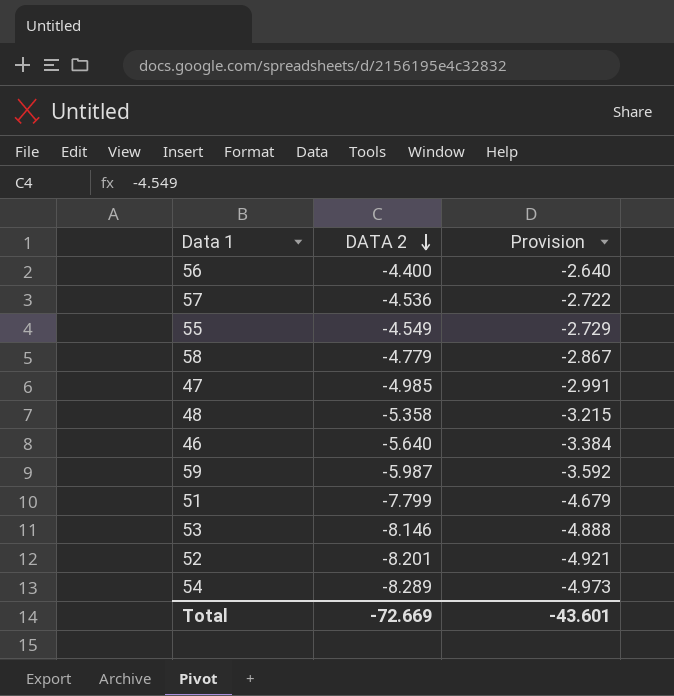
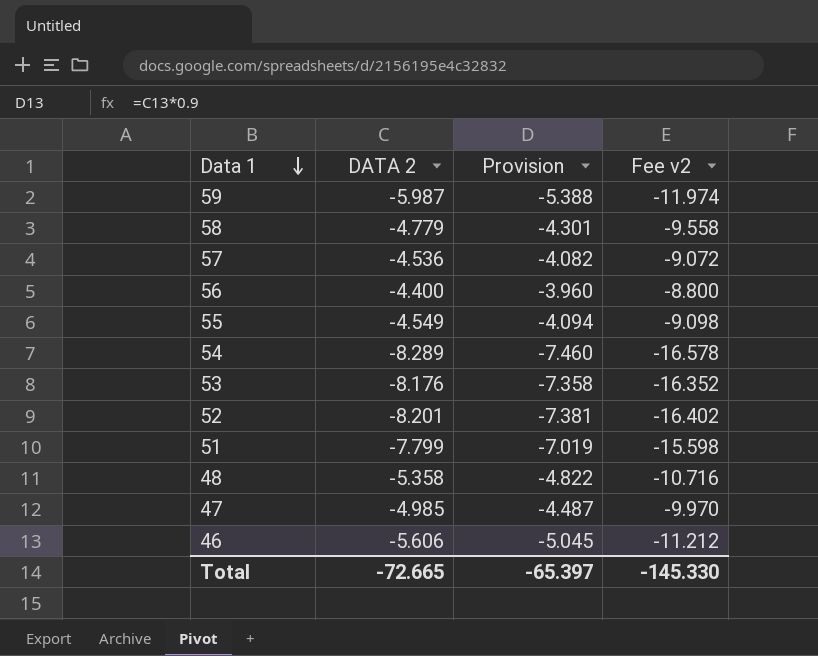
row order: DATA 2 descending -> Data 1 descending
column Provision | formula: [DATA 2] * 0.6 -> [DATA 2] * 0.9
column Fee v2 | formula: none -> [DATA 2] * 2
53 | DATA 2: -8.146 -> -8.176
46 | DATA 2: -5.640 -> -5.606
Total | DATA 2: -72.669 -> -72.665
Total | Provision: -43.601 -> -65.397

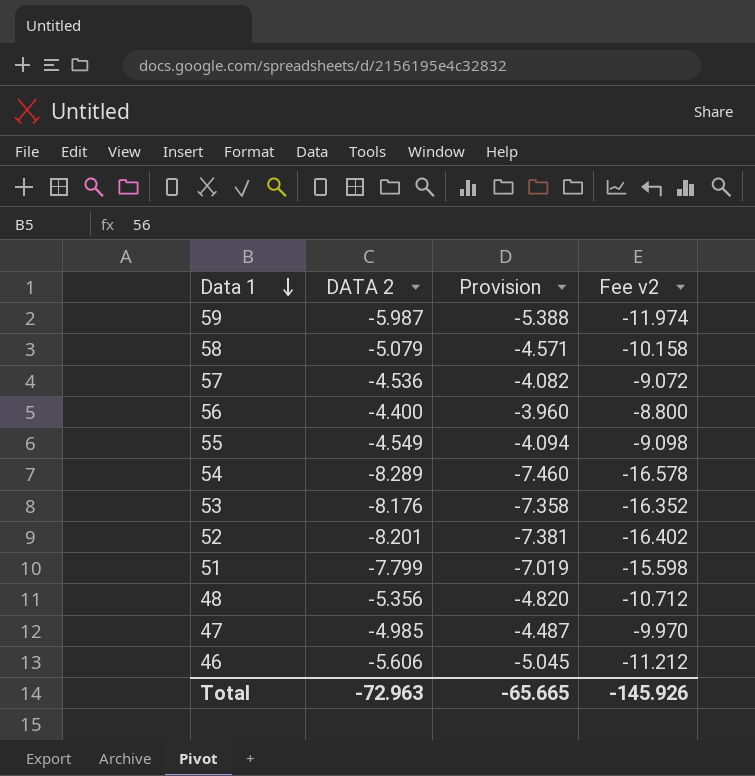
58 | DATA 2: -4.779 -> -5.079
58 | Provision: -4.301 -> -4.571
58 | Fee v2: -9.558 -> -10.158
48 | DATA 2: -5.358 -> -5.356
48 | Provision: -4.822 -> -4.820
48 | Fee v2: -10.716 -> -10.712
Total | DATA 2: -72.665 -> -72.963
Total | Provision: -65.397 -> -65.665
Total | Fee v2: -145.330 -> -145.926

